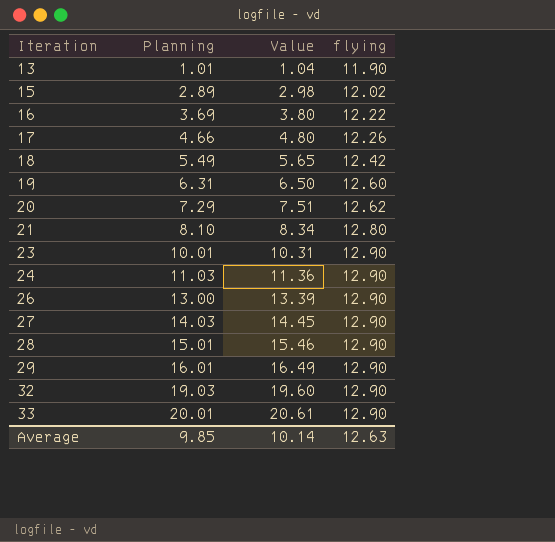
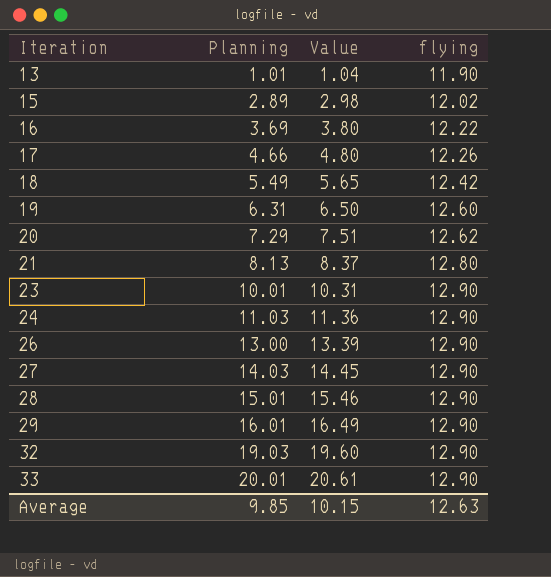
21 | Planning: 8.10 -> 8.13
21 | Value: 8.34 -> 8.37
Average | Value: 10.14 -> 10.15

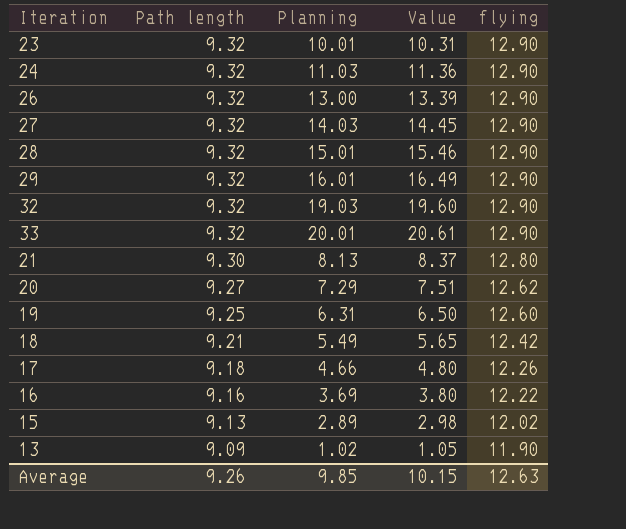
row order: Iteration ascending -> Path length descending
column Path length | position: none -> 2
13 | Planning: 1.01 -> 1.02
13 | Value: 1.04 -> 1.05

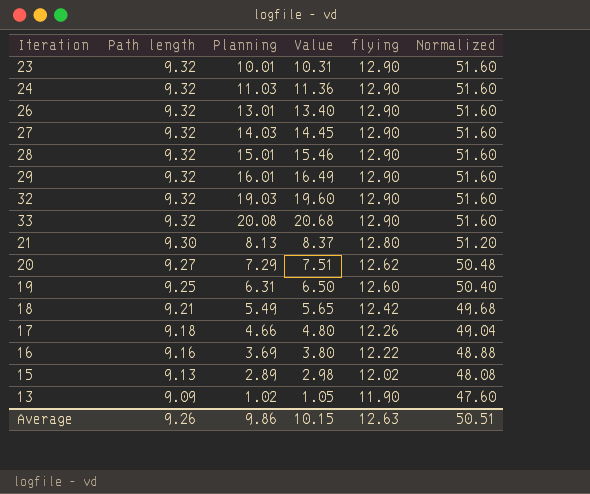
column Normalized | formula: none -> [flying] * 4
26 | Planning: 13.00 -> 13.01
26 | Value: 13.39 -> 13.40
33 | Planning: 20.01 -> 20.08
33 | Value: 20.61 -> 20.68
Average | Planning: 9.85 -> 9.86

